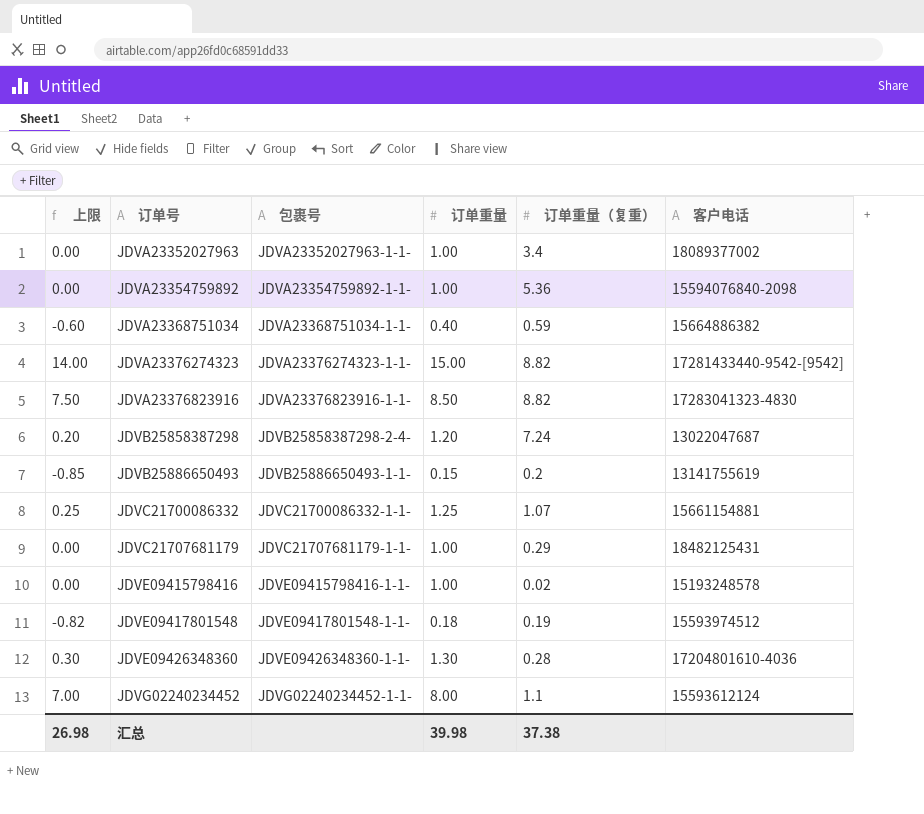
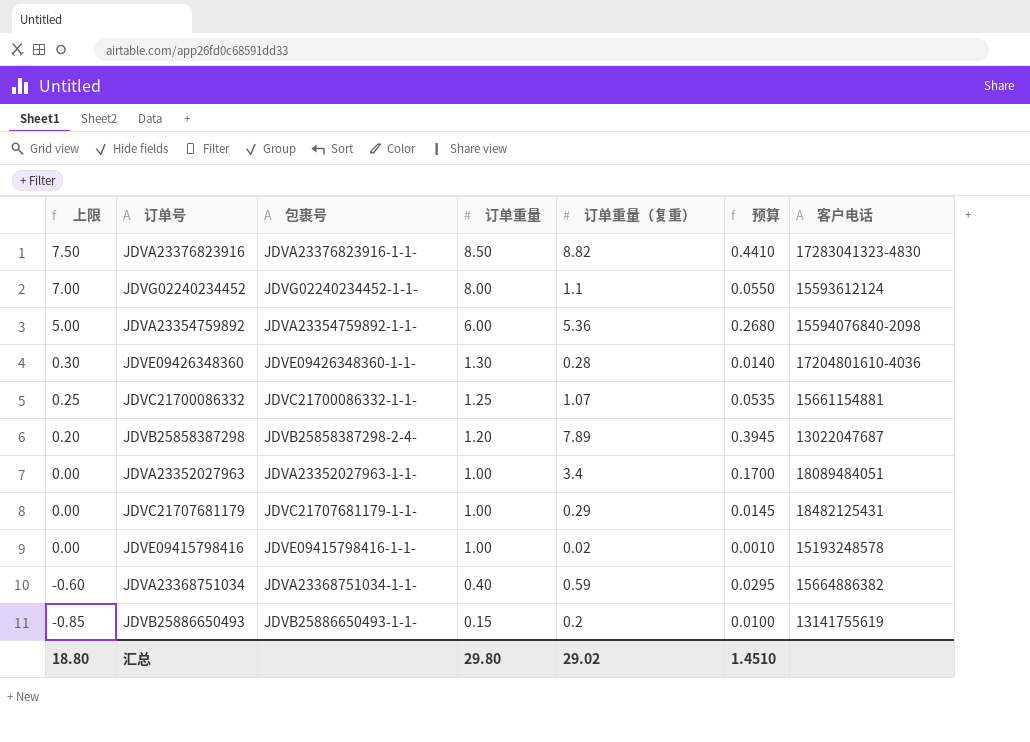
row order: 订单号 ascending -> 上限 descending
column 预算 | formula: none -> [订单重量（复重）] * 0.05
row JDVA23376274323: 14.00 | JDVA23376274323-1-1- | 15.00 | 8.82 | 17281433440-9542-[9542] -> none
row JDVE09417801548: -0.82 | JDVE09417801548-1-1- | 0.18 | 0.19 | 15593974512 -> none
JDVA23354759892 | 上限: 0.00 -> 5.00
JDVA23354759892 | 订单重量: 1.00 -> 6.00
JDVB25858387298 | 订单重量（复重）: 7.24 -> 7.89
JDVA23352027963 | 客户电话: 18089377002 -> 18089484051
汇总 | 上限: 26.98 -> 18.80
汇总 | 订单重量: 39.98 -> 29.80
汇总 | 订单重量（复重）: 37.38 -> 29.02

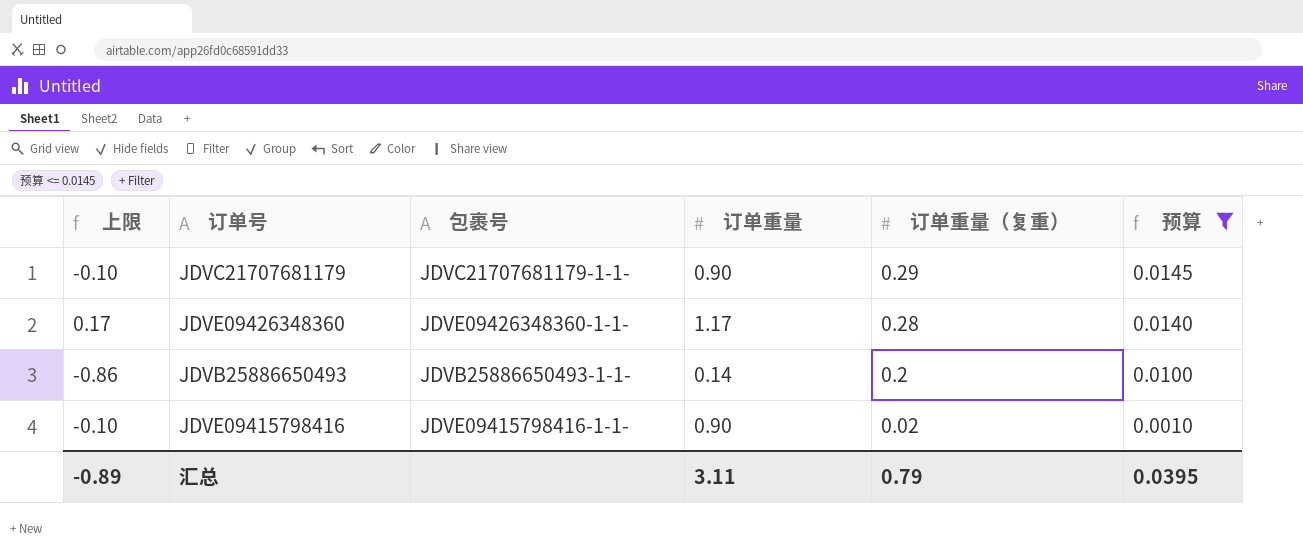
filter: none -> 预算 <= 0.0145
row order: 上限 descending -> 订单重量（复重） descending
column 客户电话 | position: 7 -> none
JDVC21707681179 | 上限: 0.00 -> -0.10
JDVC21707681179 | 订单重量: 1.00 -> 0.90
JDVE09426348360 | 上限: 0.30 -> 0.17
JDVE09426348360 | 订单重量: 1.30 -> 1.17
JDVB25886650493 | 上限: -0.85 -> -0.86
JDVB25886650493 | 订单重量: 0.15 -> 0.14
JDVE09415798416 | 上限: 0.00 -> -0.10
JDVE09415798416 | 订单重量: 1.00 -> 0.90
汇总 | 上限: 18.80 -> -0.89
汇总 | 订单重量: 29.80 -> 3.11
汇总 | 订单重量（复重）: 29.02 -> 0.79
汇总 | 预算: 1.4510 -> 0.0395

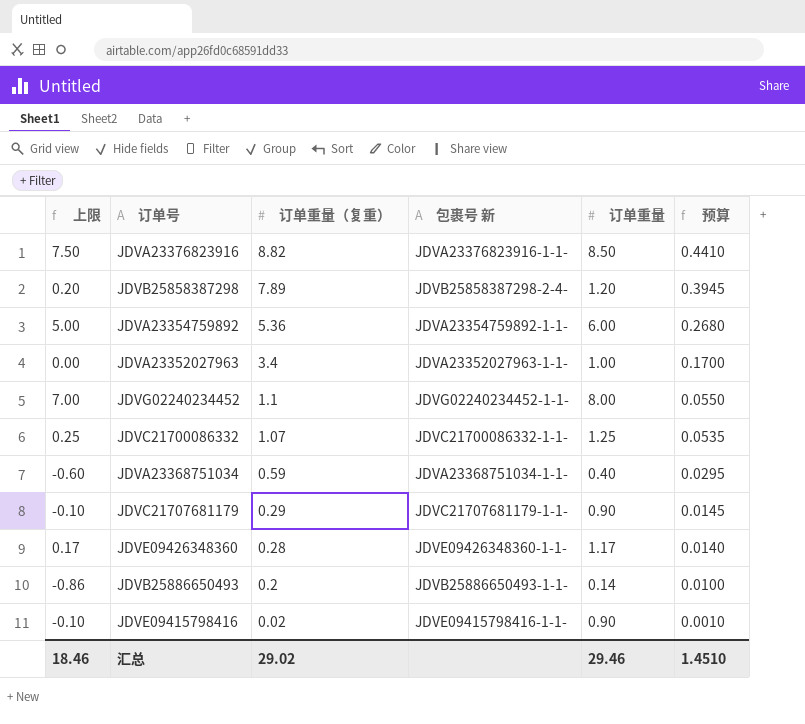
filter: 预算 <= 0.0145 -> none
column 订单重量（复重） | position: 5 -> 3
column name: 包裹号 -> 包裹号 新
汇总 | 上限: -0.89 -> 18.46
汇总 | 订单重量（复重）: 0.79 -> 29.02
汇总 | 订单重量: 3.11 -> 29.46
汇总 | 预算: 0.0395 -> 1.4510

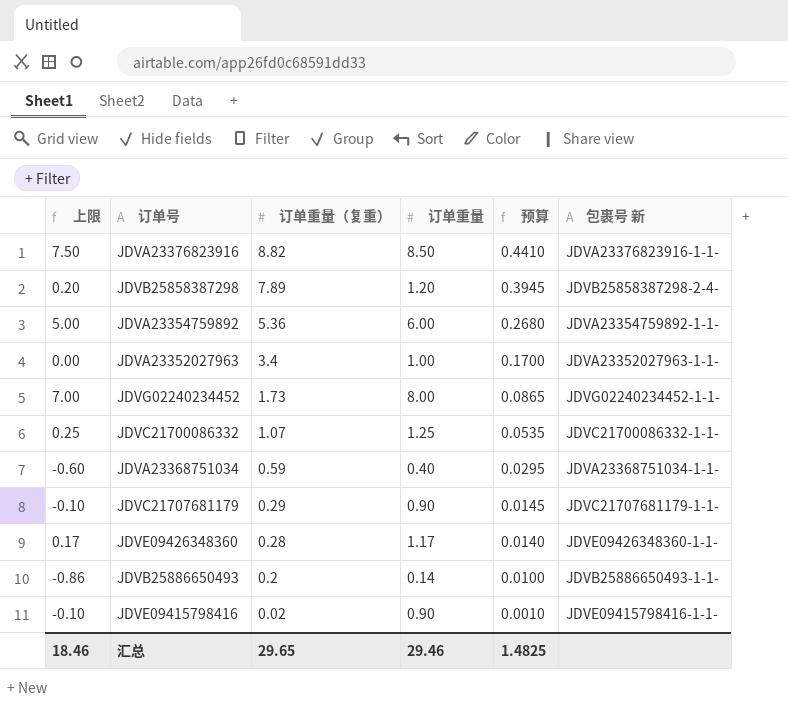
column 包裹号 新 | position: 4 -> 6
JDVG02240234452 | 订单重量（复重）: 1.1 -> 1.73
JDVG02240234452 | 预算: 0.0550 -> 0.0865
汇总 | 订单重量（复重）: 29.02 -> 29.65
汇总 | 预算: 1.4510 -> 1.4825

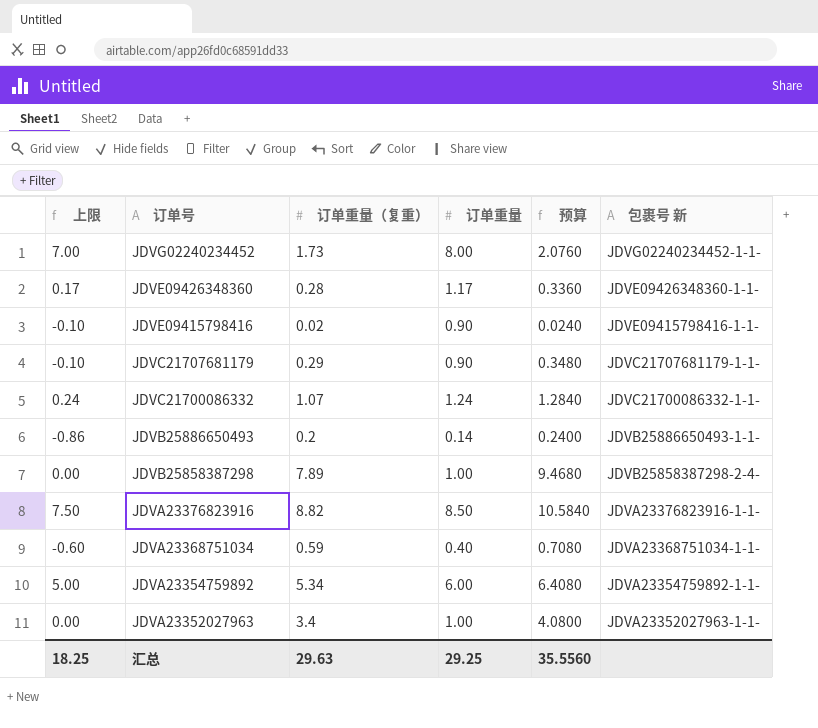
row order: 订单重量（复重） descending -> 订单号 descending
column 预算 | formula: [订单重量（复重）] * 0.05 -> [订单重量（复重）] * 1.2
JDVC21700086332 | 上限: 0.25 -> 0.24
JDVC21700086332 | 订单重量: 1.25 -> 1.24
JDVB25858387298 | 上限: 0.20 -> 0.00
JDVB25858387298 | 订单重量: 1.20 -> 1.00
JDVA23354759892 | 订单重量（复重）: 5.36 -> 5.34
汇总 | 上限: 18.46 -> 18.25
汇总 | 订单重量（复重）: 29.65 -> 29.63
汇总 | 订单重量: 29.46 -> 29.25
汇总 | 预算: 1.4825 -> 35.5560

